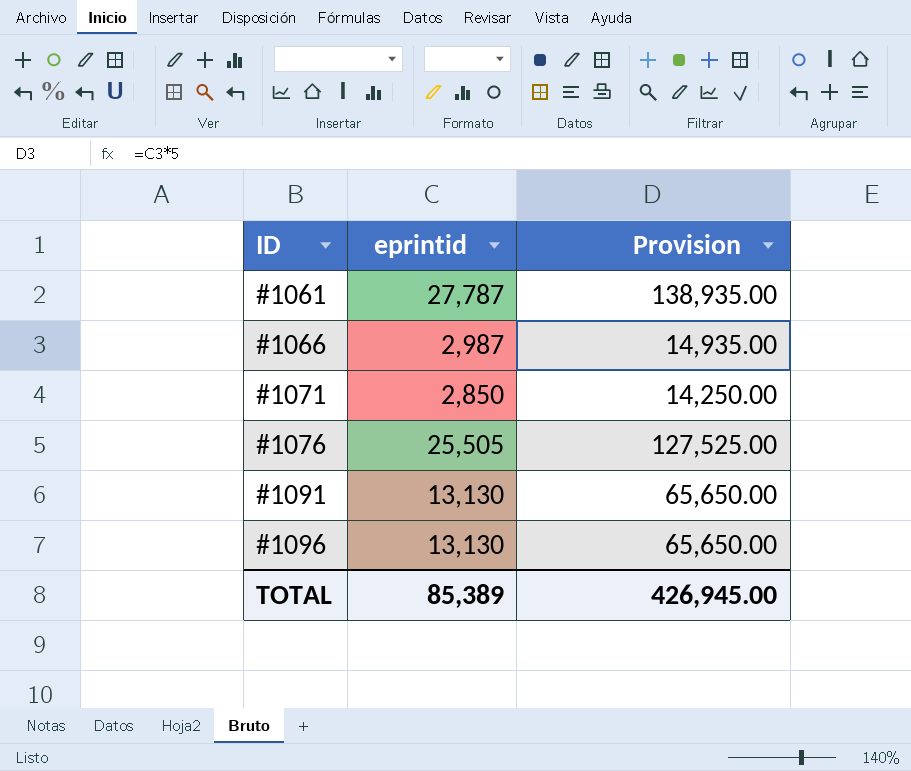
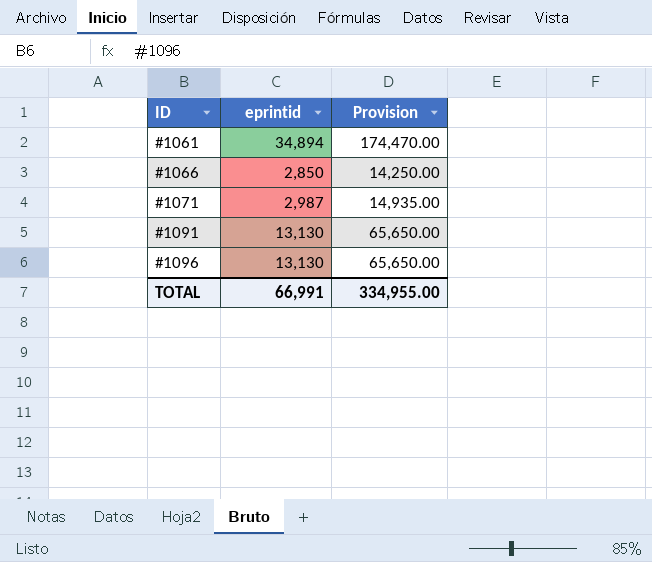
row #1076: 25,505 | 127,525.00 -> none
#1061 | eprintid: 27,787 -> 34,894
#1061 | Provision: 138,935.00 -> 174,470.00
#1066 | eprintid: 2,987 -> 2,850
#1066 | Provision: 14,935.00 -> 14,250.00
#1071 | eprintid: 2,850 -> 2,987
#1071 | Provision: 14,250.00 -> 14,935.00
TOTAL | eprintid: 85,389 -> 66,991
TOTAL | Provision: 426,945.00 -> 334,955.00

